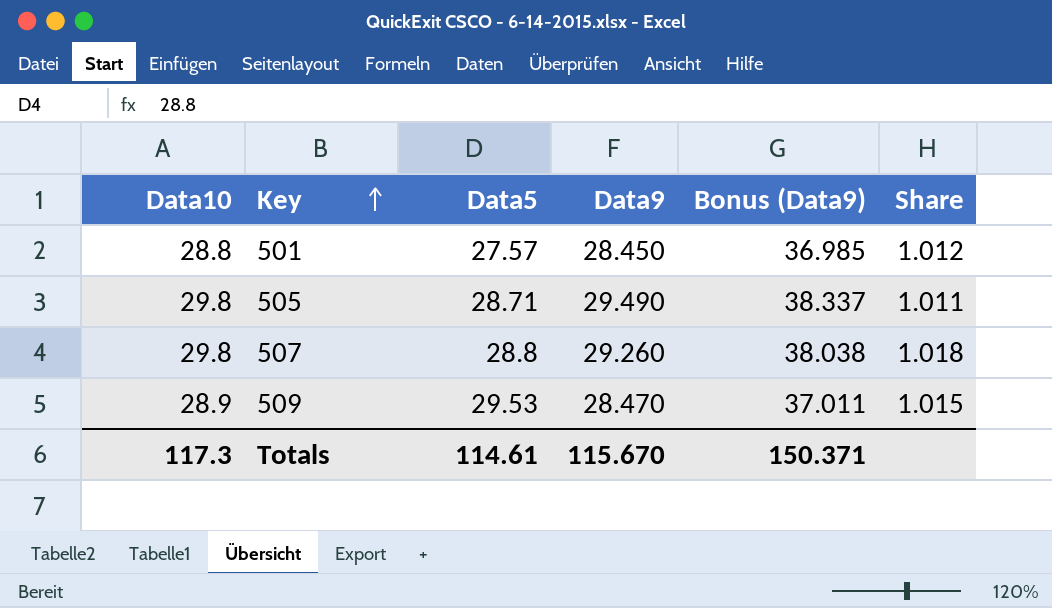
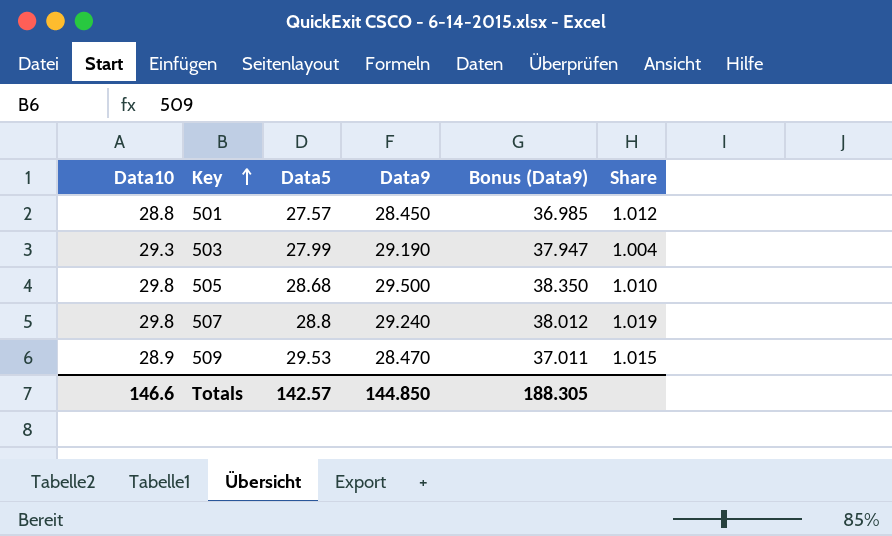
row 503: none -> 29.3 | 27.99 | 29.190 | 37.947 | 1.004
505 | Data5: 28.71 -> 28.68
505 | Data9: 29.490 -> 29.500
505 | Bonus (Data9): 38.337 -> 38.350
505 | Share: 1.011 -> 1.010
507 | Data9: 29.260 -> 29.240
507 | Bonus (Data9): 38.038 -> 38.012
507 | Share: 1.018 -> 1.019
Totals | Data10: 117.3 -> 146.6
Totals | Data5: 114.61 -> 142.57
Totals | Data9: 115.670 -> 144.850
Totals | Bonus (Data9): 150.371 -> 188.305

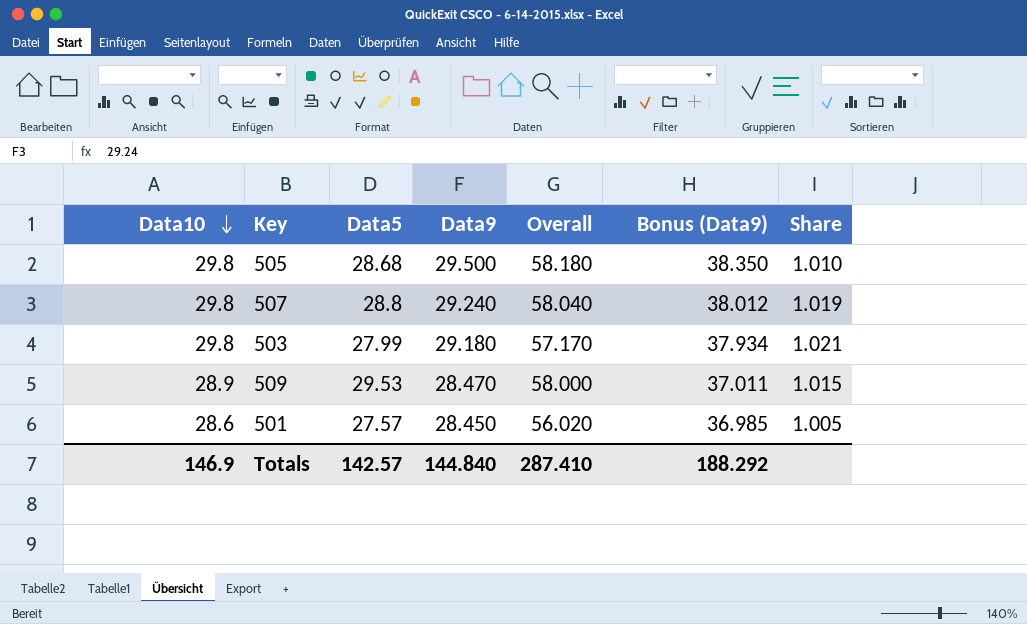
row order: Key ascending -> Data10 descending
column Overall | formula: none -> [Data5] + [Data9]
503 | Data10: 29.3 -> 29.8
503 | Data9: 29.190 -> 29.180
503 | Bonus (Data9): 37.947 -> 37.934
503 | Share: 1.004 -> 1.021
501 | Data10: 28.8 -> 28.6
501 | Share: 1.012 -> 1.005
Totals | Data10: 146.6 -> 146.9
Totals | Data9: 144.850 -> 144.840
Totals | Bonus (Data9): 188.305 -> 188.292

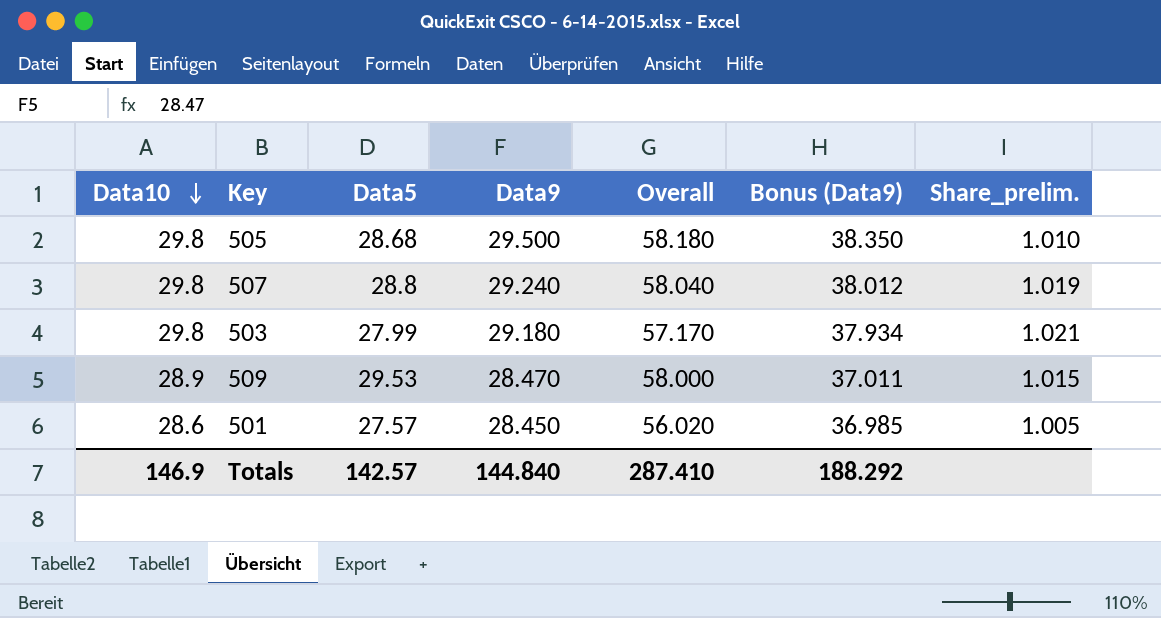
column name: Share -> Share_prelim.

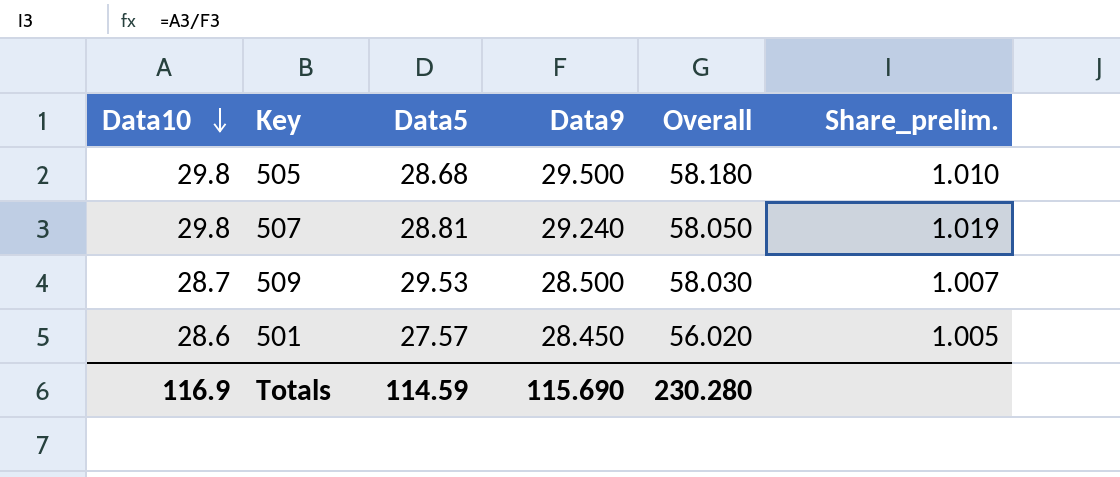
column Bonus (Data9) | formula: [Data9] * 1.3 -> none
row 503: 29.8 | 27.99 | 29.180 | 57.170 | 37.934 | 1.021 -> none
507 | Data5: 28.8 -> 28.81
507 | Overall: 58.040 -> 58.050
509 | Data10: 28.9 -> 28.7
509 | Data9: 28.470 -> 28.500
509 | Overall: 58.000 -> 58.030
509 | Share_prelim.: 1.015 -> 1.007
Totals | Data10: 146.9 -> 116.9
Totals | Data5: 142.57 -> 114.59
Totals | Data9: 144.840 -> 115.690
Totals | Overall: 287.410 -> 230.280

